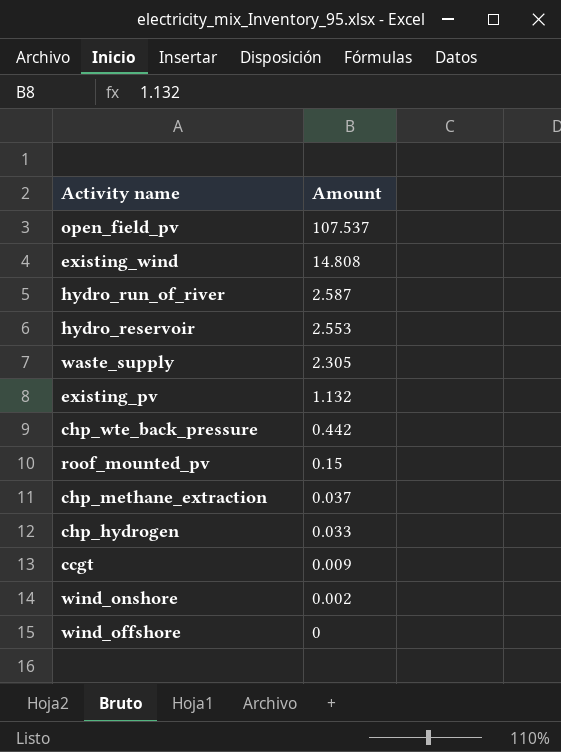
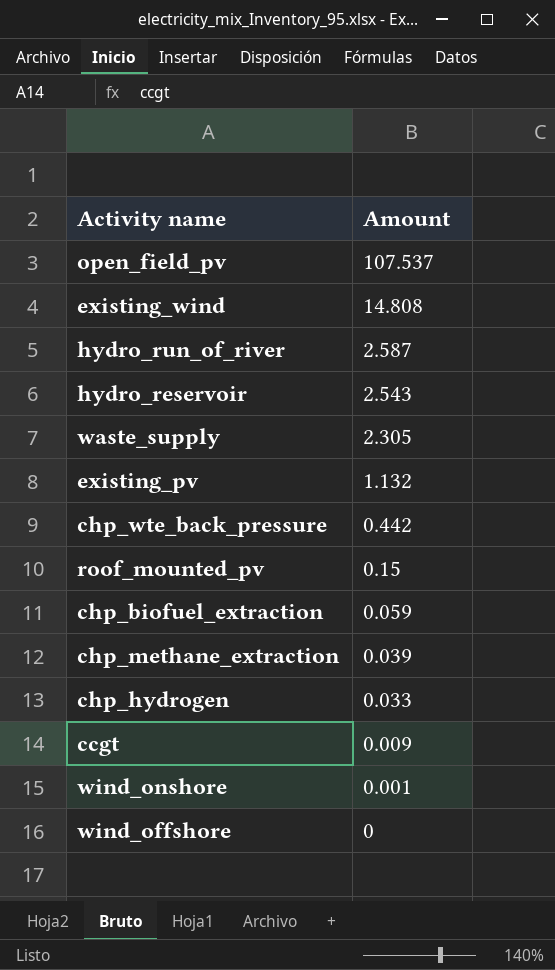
hydro_reservoir | Amount: 2.553 -> 2.543
row chp_biofuel_extraction: none -> 0.059
chp_methane_extraction | Amount: 0.037 -> 0.039
wind_onshore | Amount: 0.002 -> 0.001

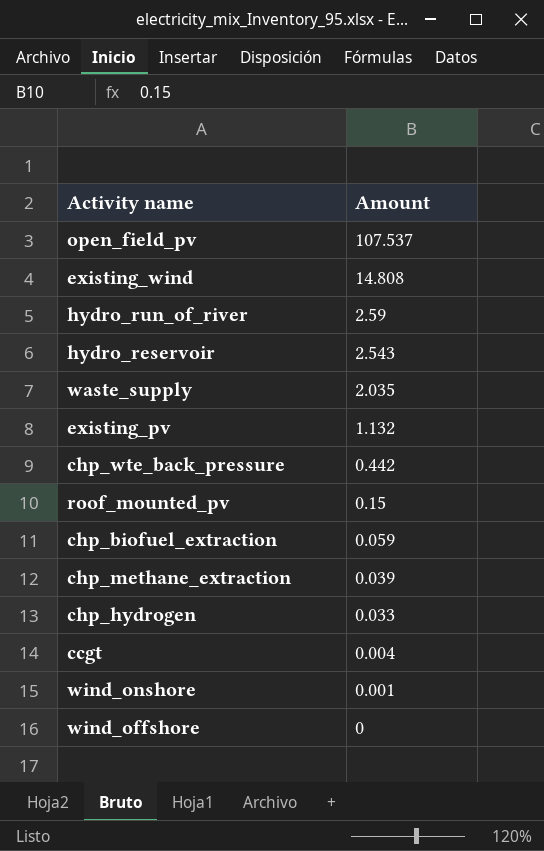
hydro_run_of_river | Amount: 2.587 -> 2.59
waste_supply | Amount: 2.305 -> 2.035
ccgt | Amount: 0.009 -> 0.004

